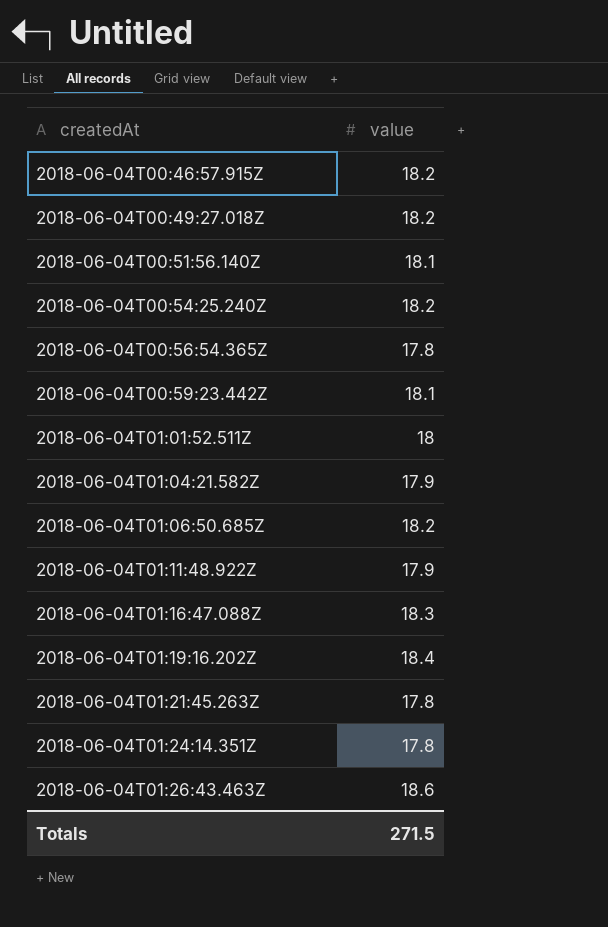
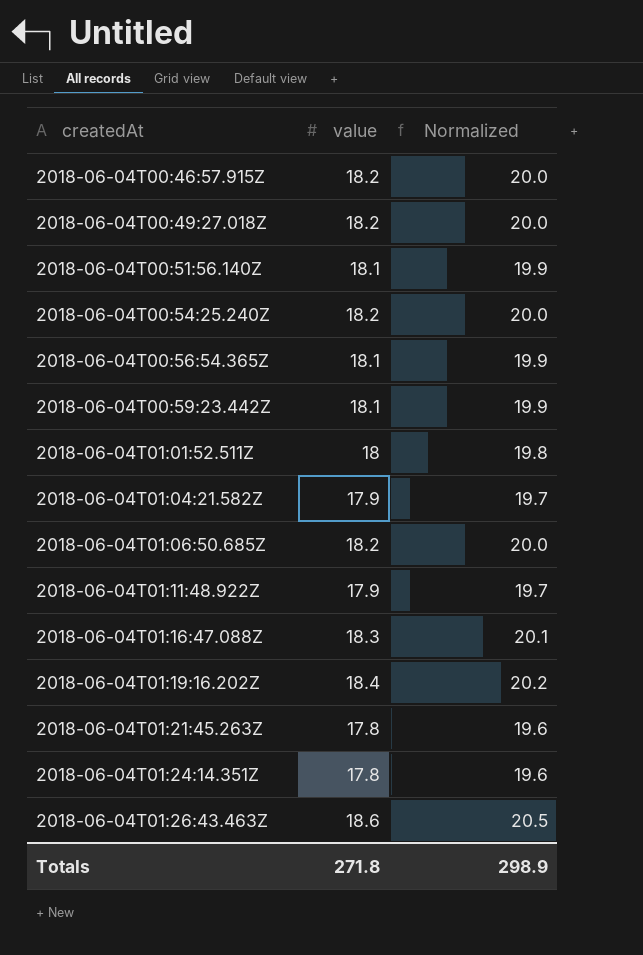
column Normalized | formula: none -> [value] * 1.1
2018-06-04T00:56:54.365Z | value: 17.8 -> 18.1
Totals | value: 271.5 -> 271.8

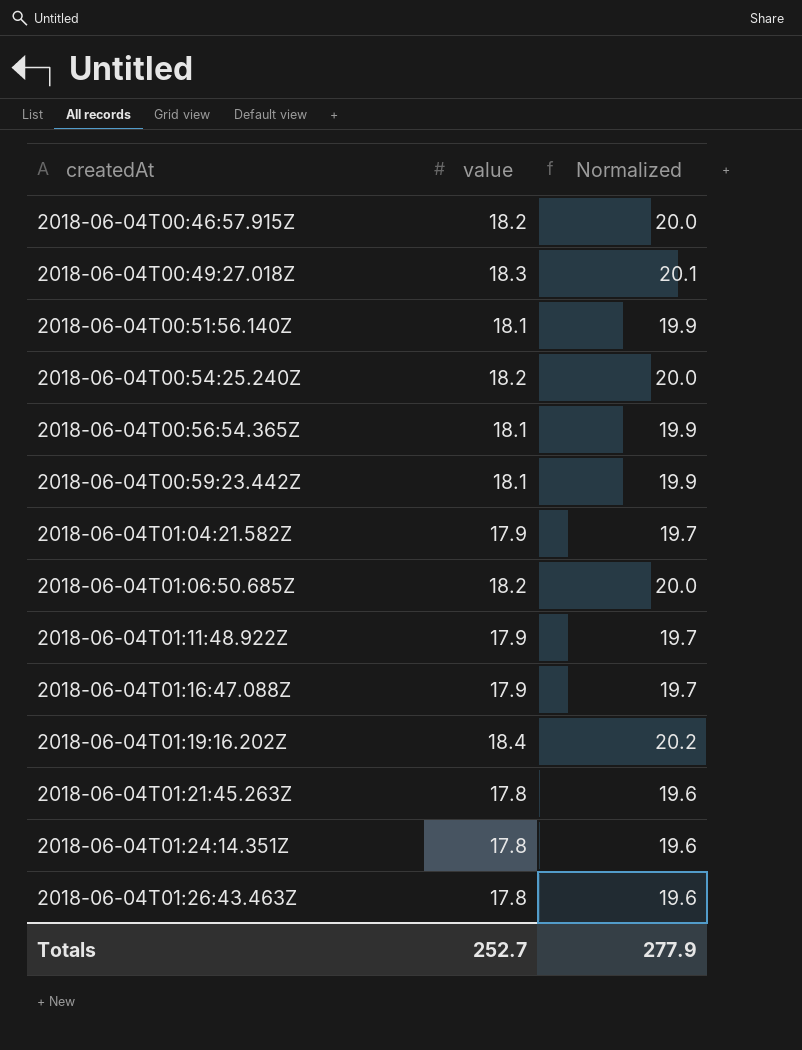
row 2018-06-04T01:01:52.511Z: 18 | 19.8 -> none
2018-06-04T00:49:27.018Z | value: 18.2 -> 18.3
2018-06-04T00:49:27.018Z | Normalized: 20.0 -> 20.1
2018-06-04T01:16:47.088Z | value: 18.3 -> 17.9
2018-06-04T01:16:47.088Z | Normalized: 20.1 -> 19.7
2018-06-04T01:26:43.463Z | value: 18.6 -> 17.8
2018-06-04T01:26:43.463Z | Normalized: 20.5 -> 19.6
Totals | value: 271.8 -> 252.7
Totals | Normalized: 298.9 -> 277.9

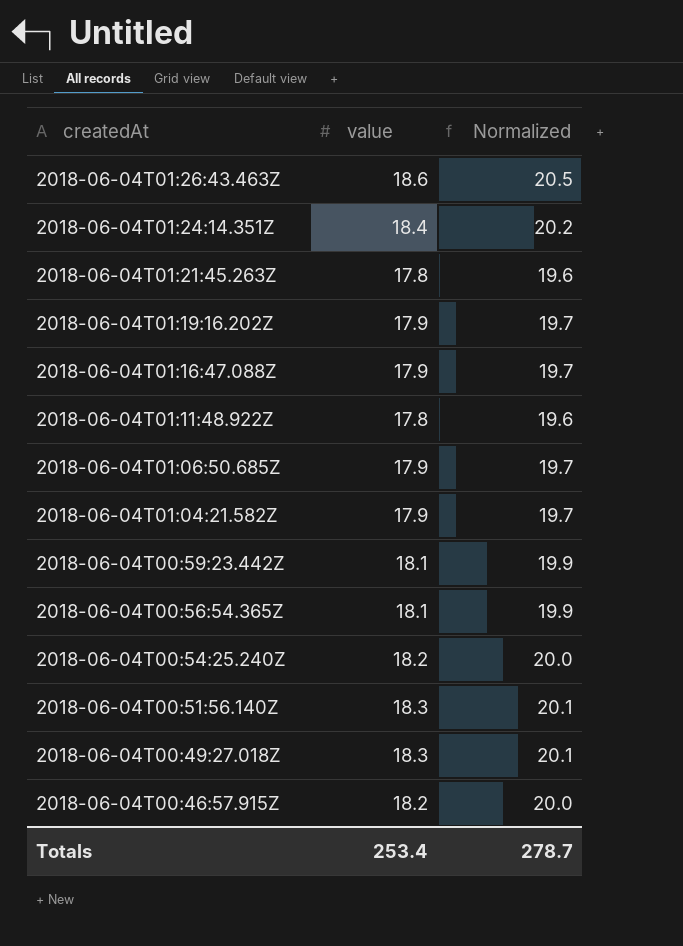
row order: createdAt ascending -> createdAt descending
2018-06-04T01:26:43.463Z | value: 17.8 -> 18.6
2018-06-04T01:26:43.463Z | Normalized: 19.6 -> 20.5
2018-06-04T01:24:14.351Z | value: 17.8 -> 18.4
2018-06-04T01:24:14.351Z | Normalized: 19.6 -> 20.2
2018-06-04T01:19:16.202Z | value: 18.4 -> 17.9
2018-06-04T01:19:16.202Z | Normalized: 20.2 -> 19.7
2018-06-04T01:11:48.922Z | value: 17.9 -> 17.8
2018-06-04T01:11:48.922Z | Normalized: 19.7 -> 19.6
2018-06-04T01:06:50.685Z | value: 18.2 -> 17.9
2018-06-04T01:06:50.685Z | Normalized: 20.0 -> 19.7
2018-06-04T00:51:56.140Z | value: 18.1 -> 18.3
2018-06-04T00:51:56.140Z | Normalized: 19.9 -> 20.1
Totals | value: 252.7 -> 253.4
Totals | Normalized: 277.9 -> 278.7

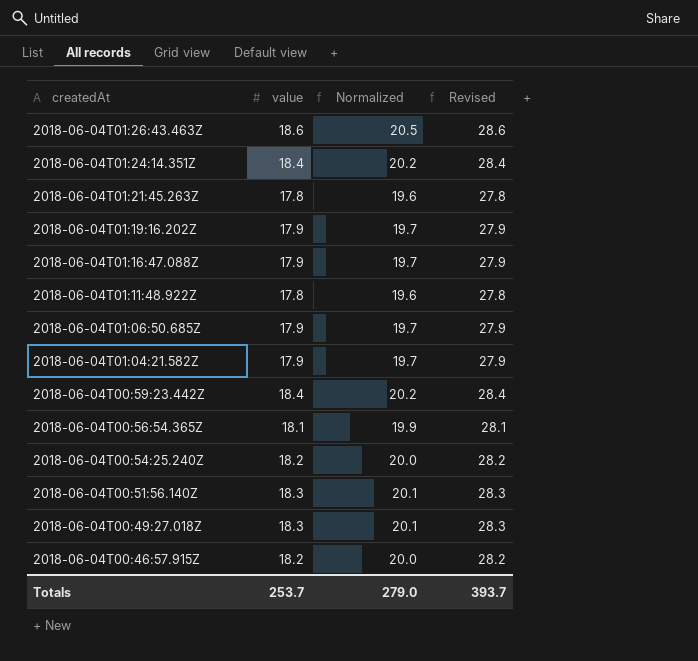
column Revised | formula: none -> [value] + 10
2018-06-04T00:59:23.442Z | value: 18.1 -> 18.4
2018-06-04T00:59:23.442Z | Normalized: 19.9 -> 20.2
Totals | value: 253.4 -> 253.7
Totals | Normalized: 278.7 -> 279.0

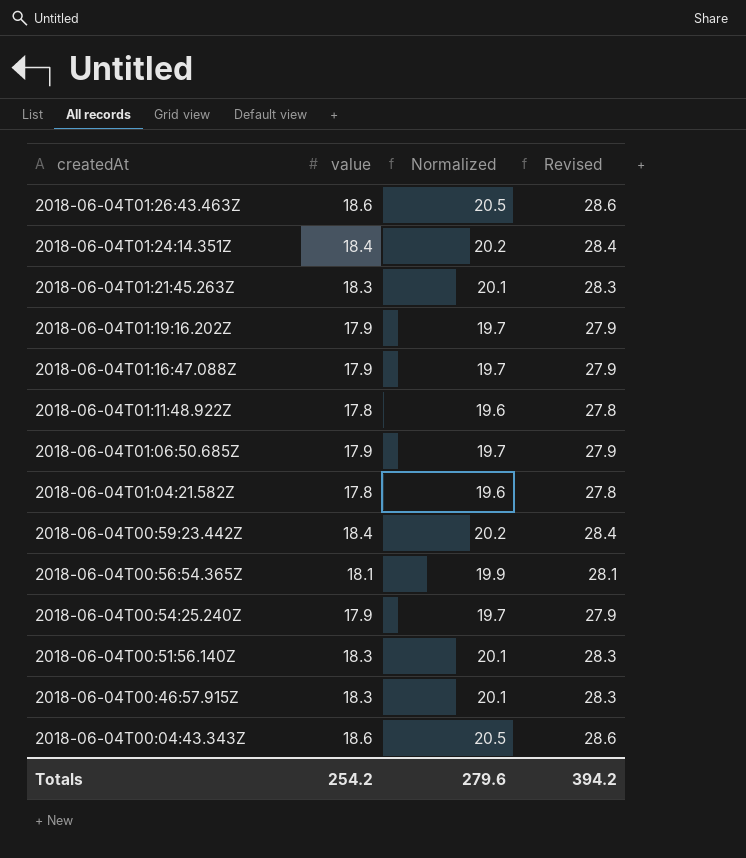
row 2018-06-04T00:49:27.018Z: 18.3 | 20.1 | 28.3 -> none
2018-06-04T01:21:45.263Z | value: 17.8 -> 18.3
2018-06-04T01:21:45.263Z | Normalized: 19.6 -> 20.1
2018-06-04T01:21:45.263Z | Revised: 27.8 -> 28.3
2018-06-04T01:04:21.582Z | value: 17.9 -> 17.8
2018-06-04T01:04:21.582Z | Normalized: 19.7 -> 19.6
2018-06-04T01:04:21.582Z | Revised: 27.9 -> 27.8
2018-06-04T00:54:25.240Z | value: 18.2 -> 17.9
2018-06-04T00:54:25.240Z | Normalized: 20.0 -> 19.7
2018-06-04T00:54:25.240Z | Revised: 28.2 -> 27.9
2018-06-04T00:46:57.915Z | value: 18.2 -> 18.3
2018-06-04T00:46:57.915Z | Normalized: 20.0 -> 20.1
2018-06-04T00:46:57.915Z | Revised: 28.2 -> 28.3
row 2018-06-04T00:04:43.343Z: none -> 18.6 | 20.5 | 28.6
Totals | value: 253.7 -> 254.2
Totals | Normalized: 279.0 -> 279.6
Totals | Revised: 393.7 -> 394.2

